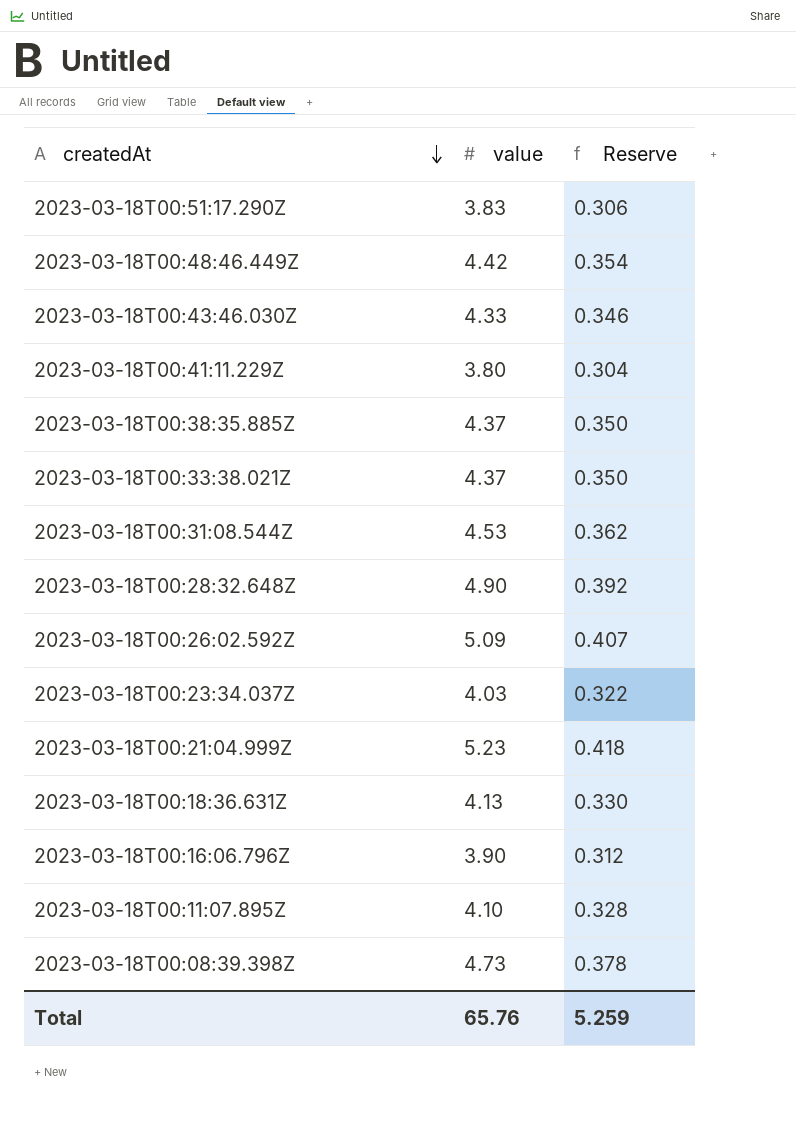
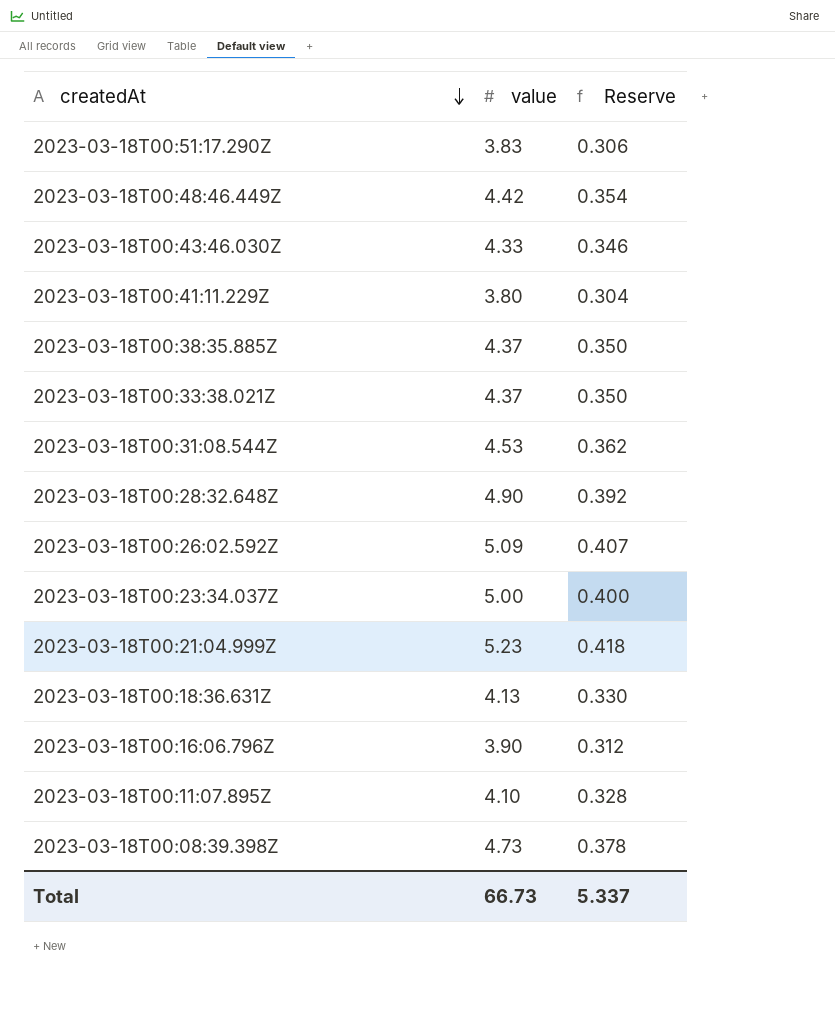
2023-03-18T00:23:34.037Z | value: 4.03 -> 5.00
2023-03-18T00:23:34.037Z | Reserve: 0.322 -> 0.400
Total | value: 65.76 -> 66.73
Total | Reserve: 5.259 -> 5.337

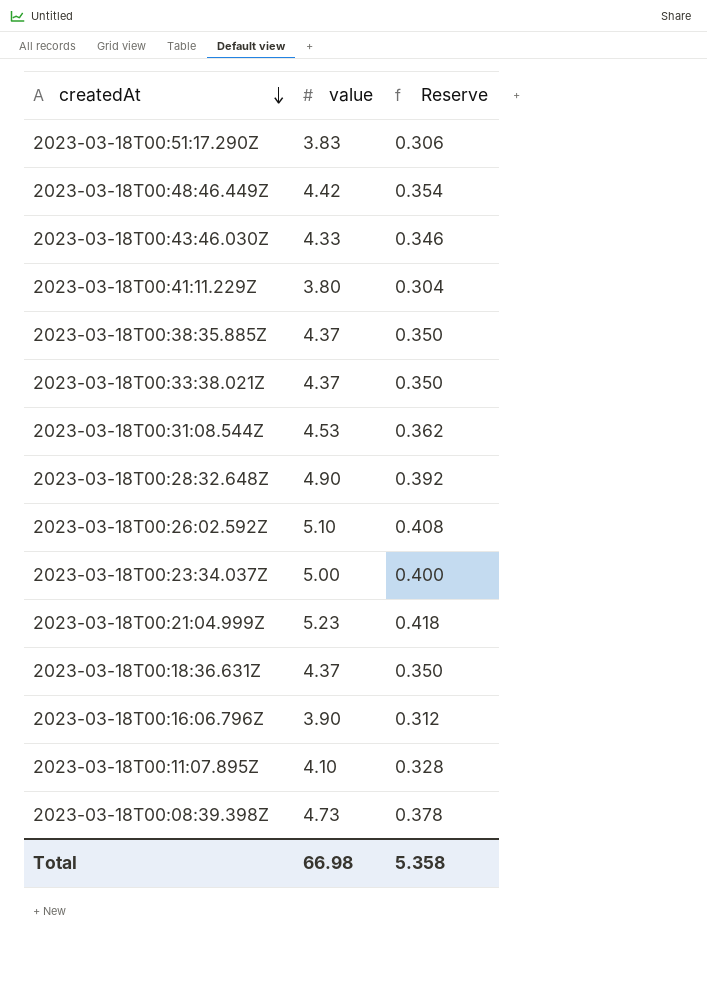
2023-03-18T00:26:02.592Z | value: 5.09 -> 5.10
2023-03-18T00:26:02.592Z | Reserve: 0.407 -> 0.408
2023-03-18T00:18:36.631Z | value: 4.13 -> 4.37
2023-03-18T00:18:36.631Z | Reserve: 0.330 -> 0.350
Total | value: 66.73 -> 66.98
Total | Reserve: 5.337 -> 5.358

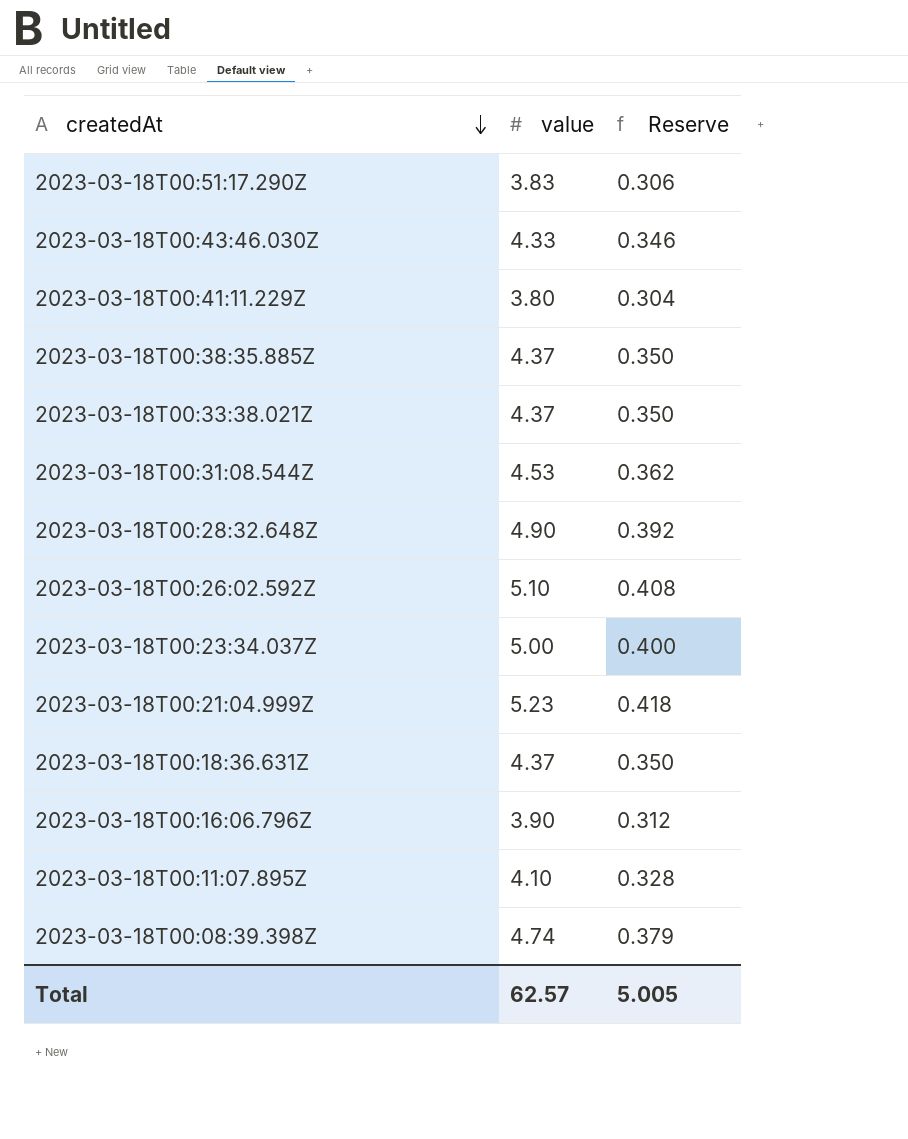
row 2023-03-18T00:48:46.449Z: 4.42 | 0.354 -> none
2023-03-18T00:08:39.398Z | value: 4.73 -> 4.74
2023-03-18T00:08:39.398Z | Reserve: 0.378 -> 0.379
Total | value: 66.98 -> 62.57
Total | Reserve: 5.358 -> 5.005

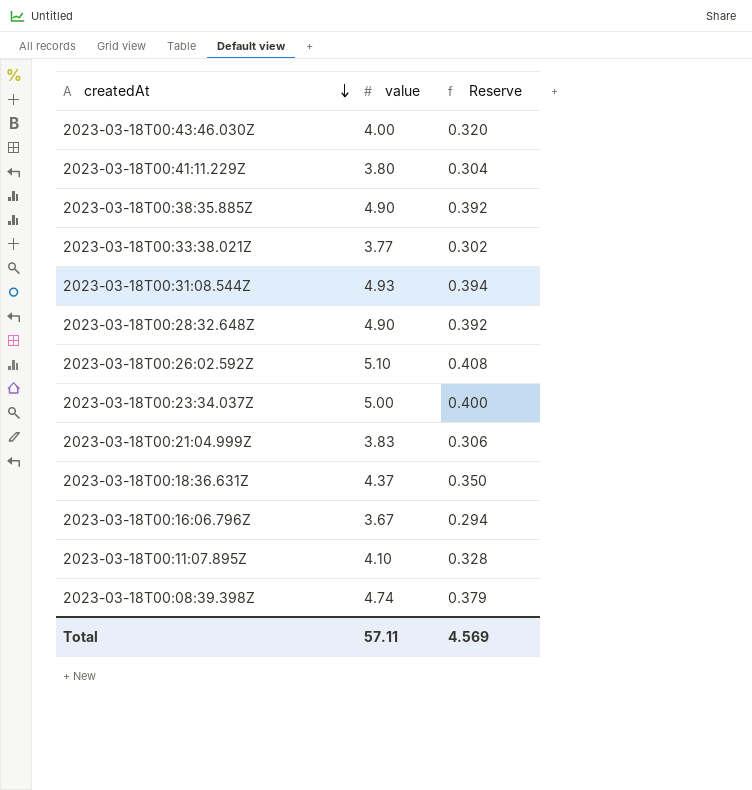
row 2023-03-18T00:51:17.290Z: 3.83 | 0.306 -> none
2023-03-18T00:43:46.030Z | value: 4.33 -> 4.00
2023-03-18T00:43:46.030Z | Reserve: 0.346 -> 0.320
2023-03-18T00:38:35.885Z | value: 4.37 -> 4.90
2023-03-18T00:38:35.885Z | Reserve: 0.350 -> 0.392
2023-03-18T00:33:38.021Z | value: 4.37 -> 3.77
2023-03-18T00:33:38.021Z | Reserve: 0.350 -> 0.302
2023-03-18T00:31:08.544Z | value: 4.53 -> 4.93
2023-03-18T00:31:08.544Z | Reserve: 0.362 -> 0.394
2023-03-18T00:21:04.999Z | value: 5.23 -> 3.83
2023-03-18T00:21:04.999Z | Reserve: 0.418 -> 0.306
2023-03-18T00:16:06.796Z | value: 3.90 -> 3.67
2023-03-18T00:16:06.796Z | Reserve: 0.312 -> 0.294
Total | value: 62.57 -> 57.11
Total | Reserve: 5.005 -> 4.569

